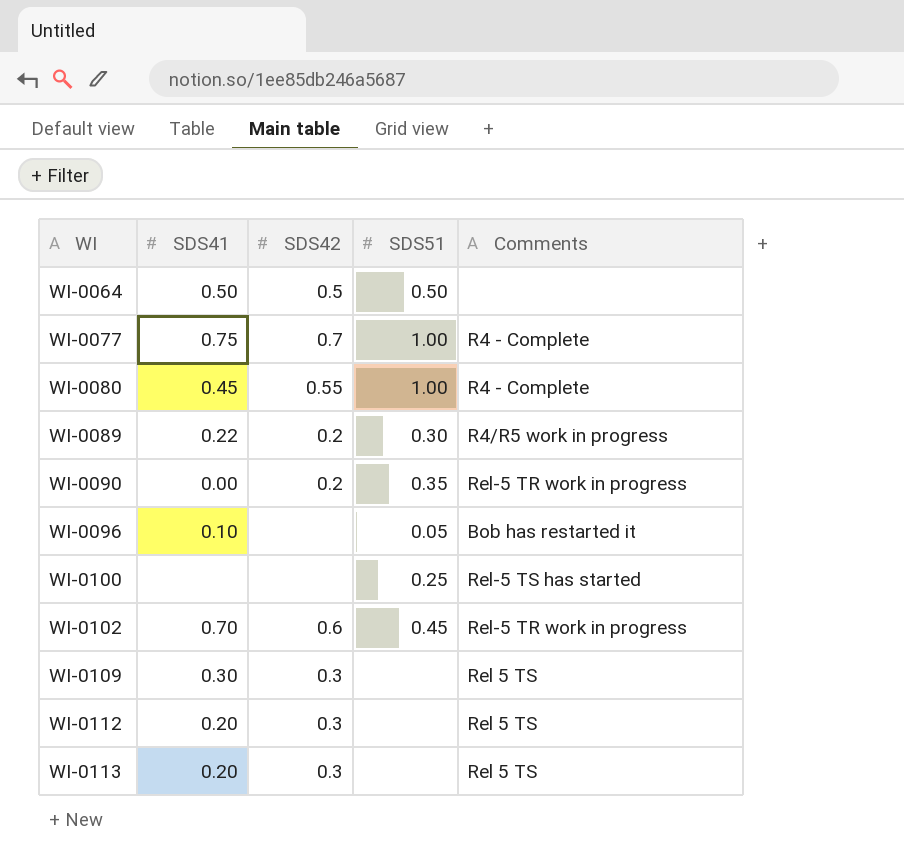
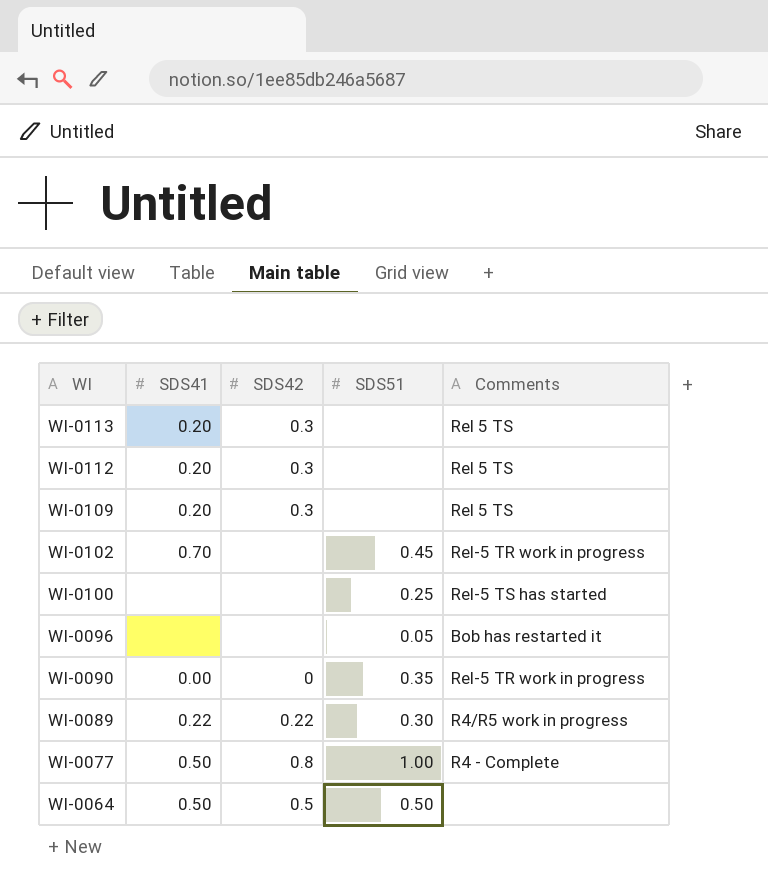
row order: WI ascending -> WI descending
row WI-0080: 0.45 | 0.55 | 1.00 | R4 - Complete -> none
WI-0109 | SDS41: 0.30 -> 0.20
WI-0102 | SDS42: 0.6 -> none
WI-0096 | SDS41: 0.10 -> none
WI-0090 | SDS42: 0.2 -> 0
WI-0089 | SDS42: 0.2 -> 0.22
WI-0077 | SDS41: 0.75 -> 0.50
WI-0077 | SDS42: 0.7 -> 0.8

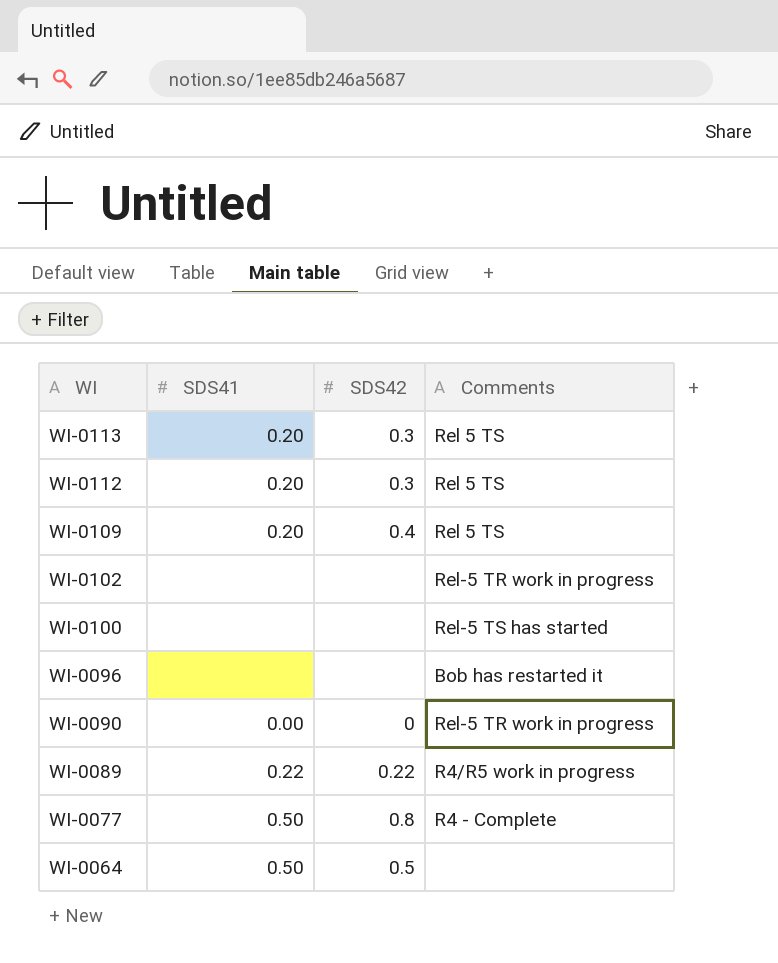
column SDS51 | position: 4 -> none
WI-0109 | SDS42: 0.3 -> 0.4
WI-0102 | SDS41: 0.70 -> none

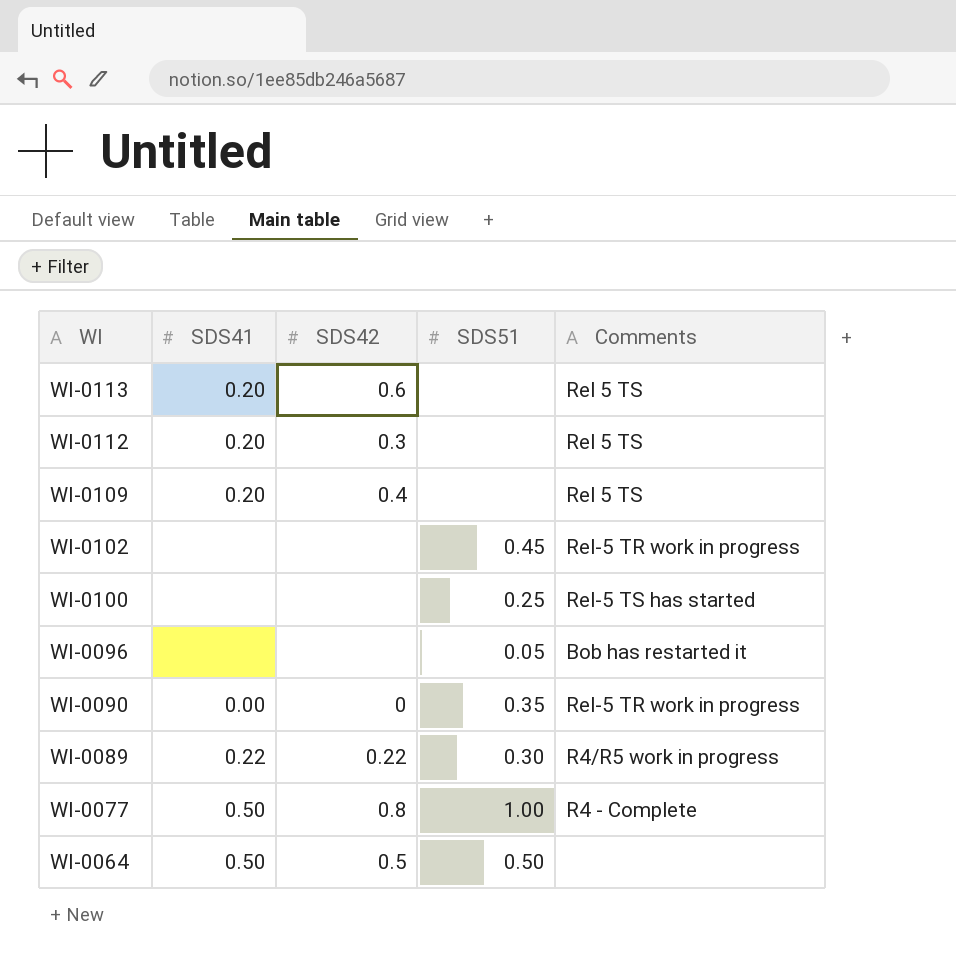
column SDS51 | position: none -> 4
WI-0113 | SDS42: 0.3 -> 0.6

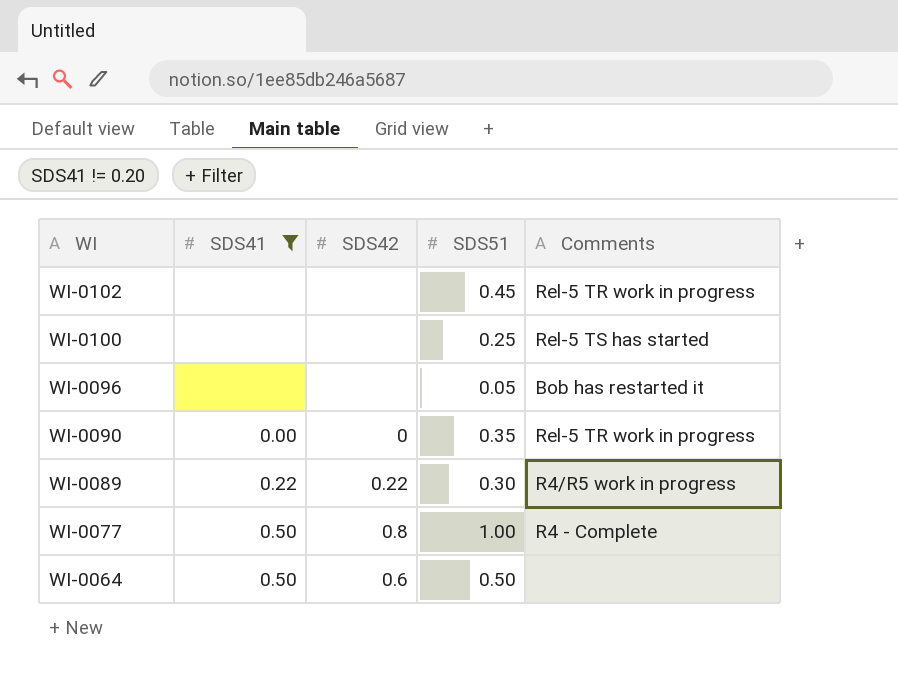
filter: none -> SDS41 != 0.20
WI-0064 | SDS42: 0.5 -> 0.6

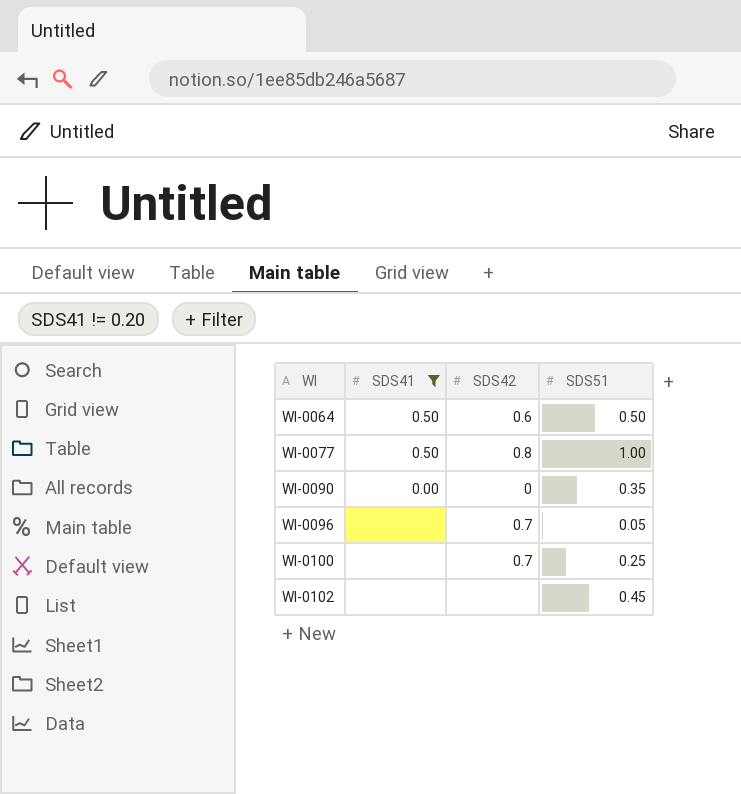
row order: WI descending -> WI ascending
column Comments | position: 5 -> none
row WI-0089: 0.22 | 0.22 | 0.30 | R4/R5 work in progress -> none
WI-0096 | SDS42: none -> 0.7
WI-0100 | SDS42: none -> 0.7

